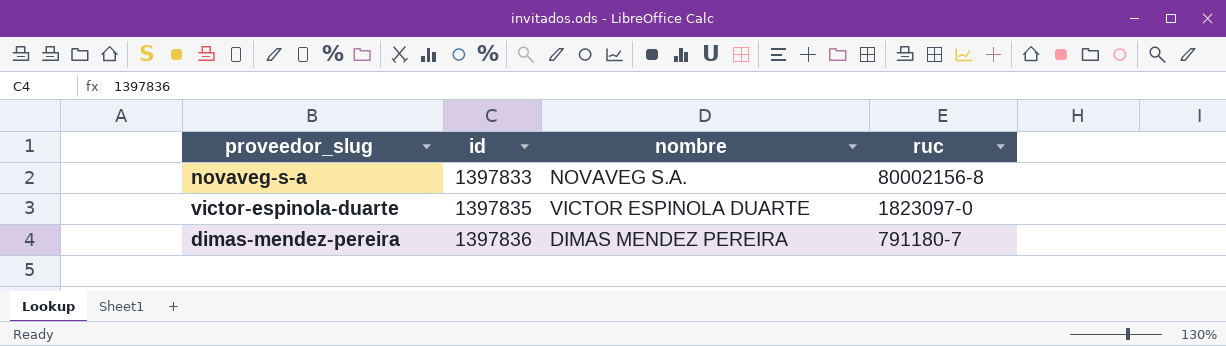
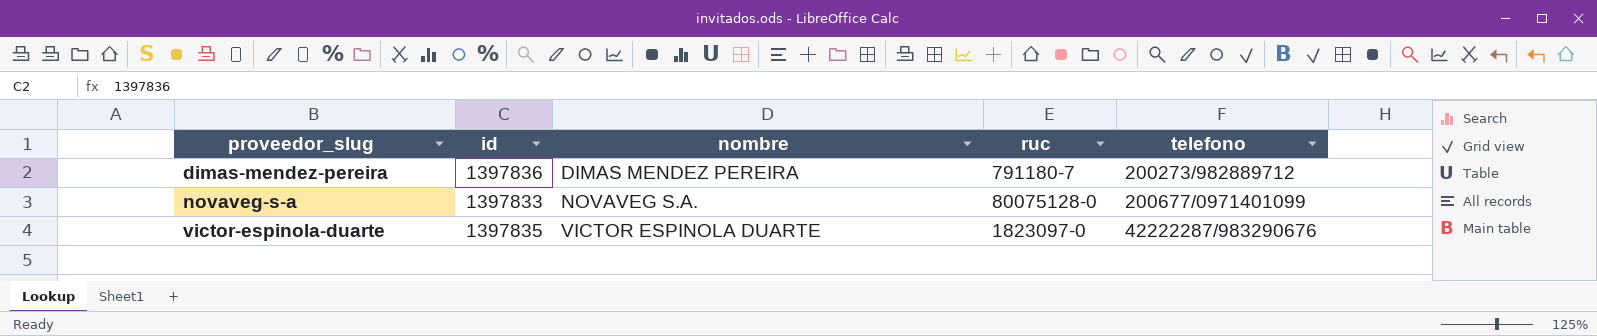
row order: id ascending -> proveedor_slug ascending
column telefono | position: none -> 5
novaveg-s-a | ruc: 80002156-8 -> 80075128-0

